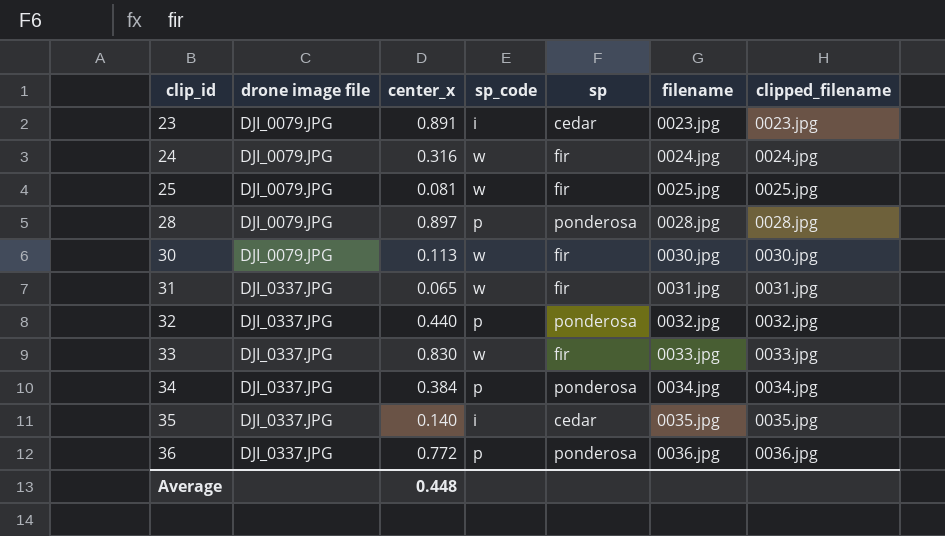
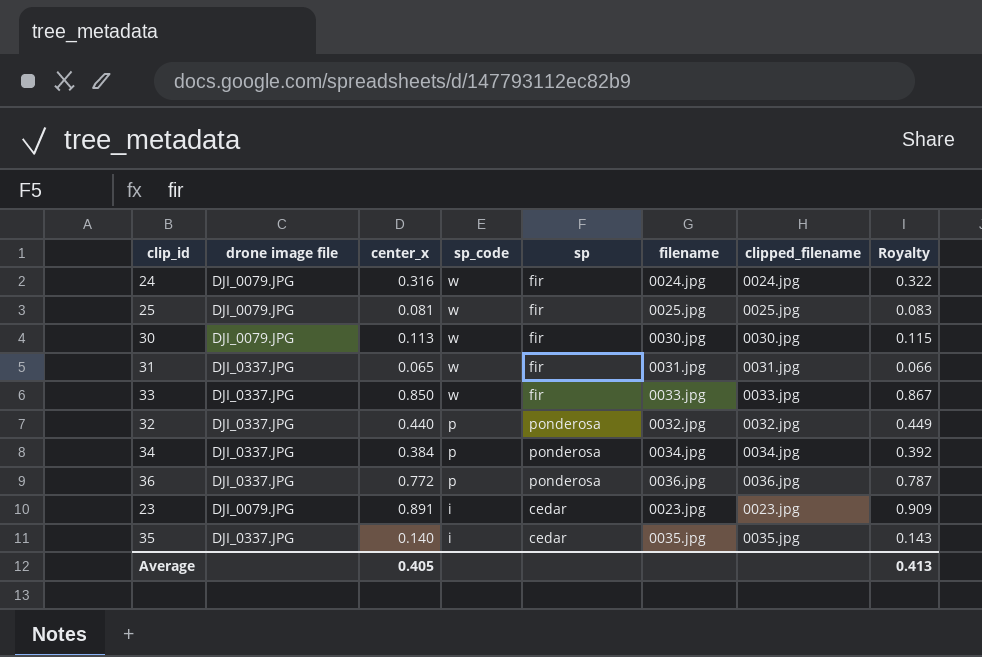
row order: clip_id ascending -> sp_code descending
column Royalty | formula: none -> [center_x] * 1.02
row 28: DJI_0079.JPG | 0.897 | p | ponderosa | 0028.jpg | 0028.jpg -> none
33 | center_x: 0.830 -> 0.850
Average | center_x: 0.448 -> 0.405

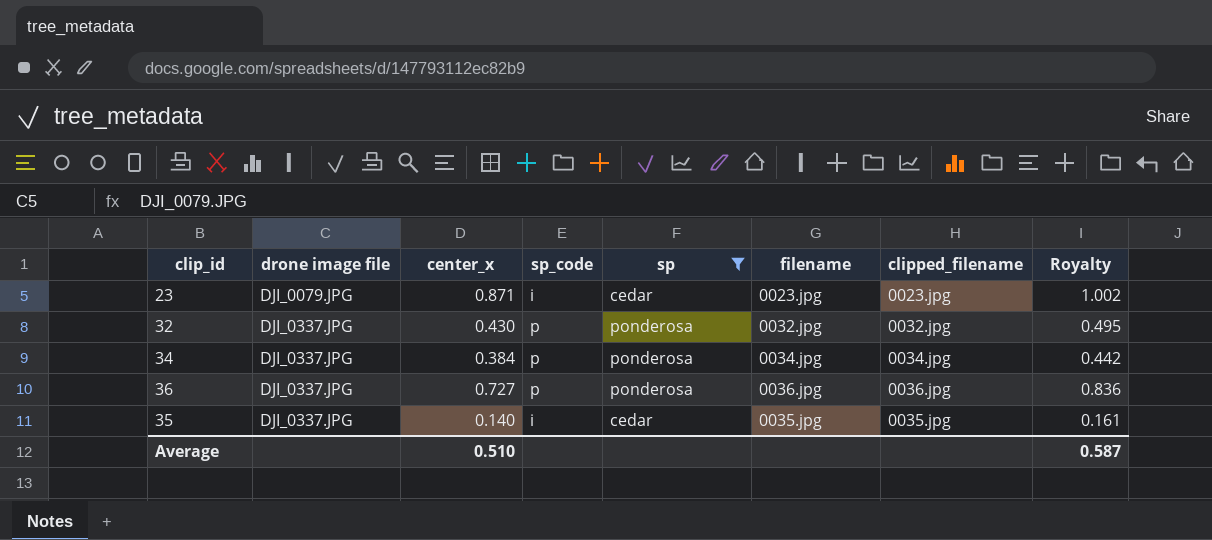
filter: none -> sp != fir
row order: sp_code descending -> drone image file ascending
column Royalty | formula: [center_x] * 1.02 -> [center_x] * 1.15
23 | center_x: 0.891 -> 0.871
32 | center_x: 0.440 -> 0.430
36 | center_x: 0.772 -> 0.727
Average | center_x: 0.405 -> 0.510
Average | Royalty: 0.413 -> 0.587

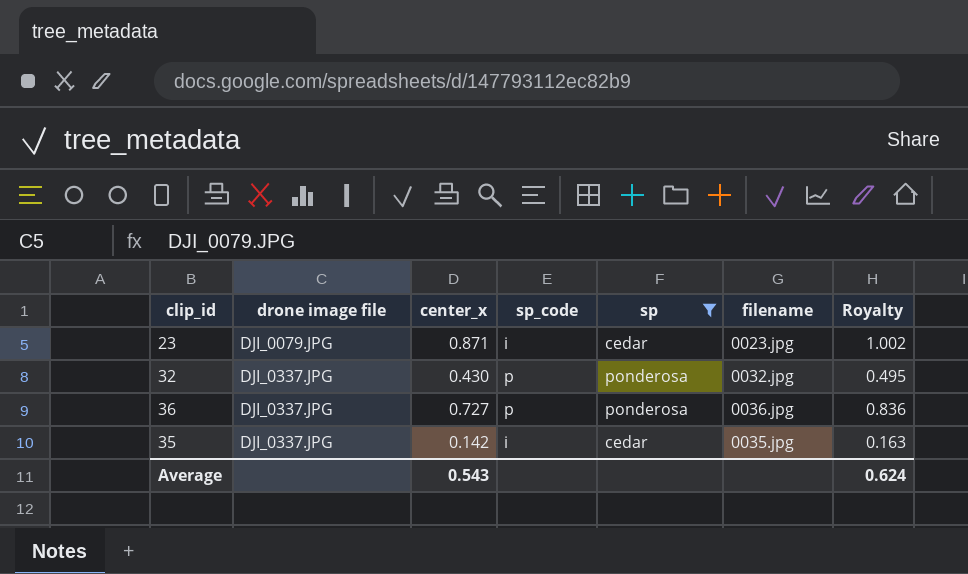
column clipped_filename | position: 7 -> none
row 34: DJI_0337.JPG | 0.384 | p | ponderosa | 0034.jpg | 0034.jpg | 0.442 -> none
35 | center_x: 0.140 -> 0.142
35 | Royalty: 0.161 -> 0.163
Average | center_x: 0.510 -> 0.543
Average | Royalty: 0.587 -> 0.624

